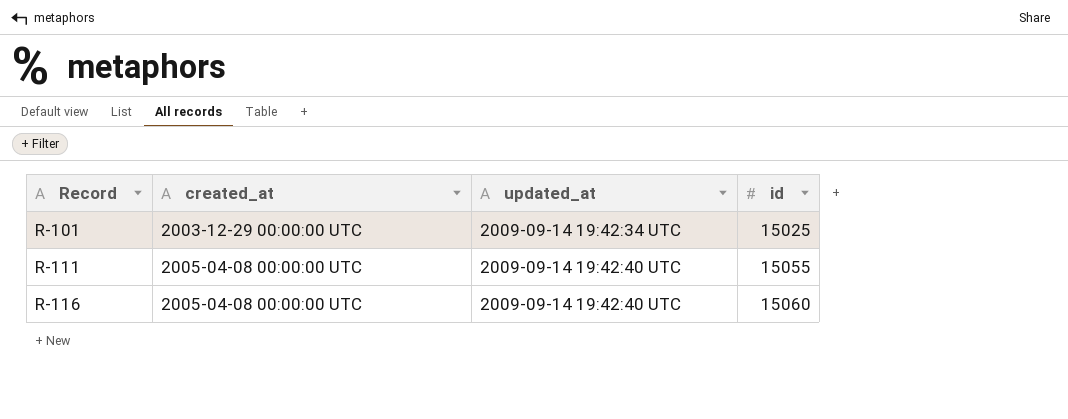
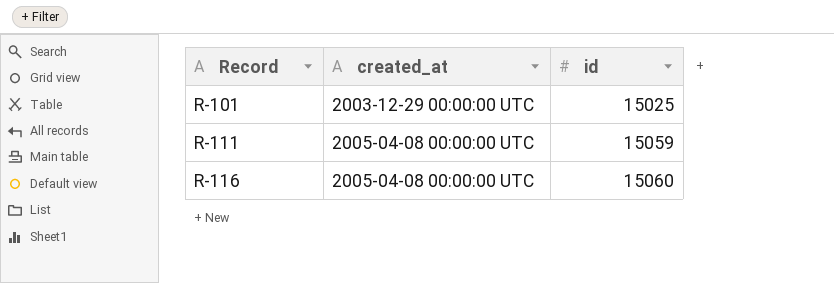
column updated_at | position: 3 -> none
R-111 | id: 15055 -> 15059

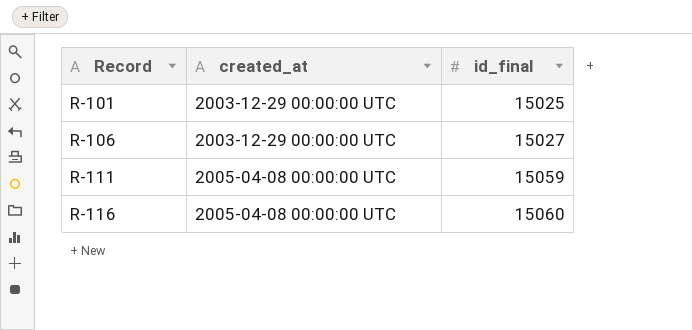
column name: id -> id_final
row R-106: none -> 2003-12-29 00:00:00 UTC | 15027

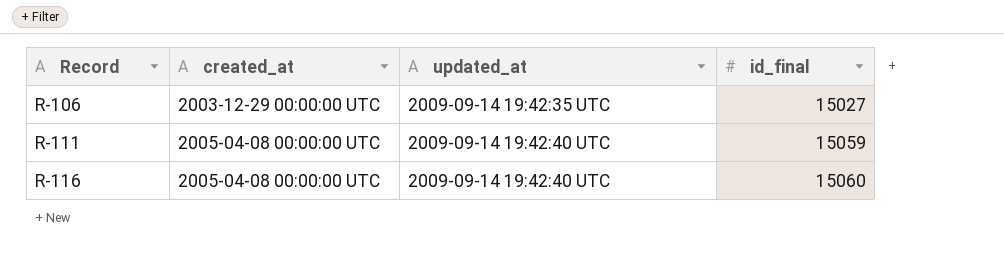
column updated_at | position: none -> 3
row R-101: 2003-12-29 00:00:00 UTC | 15025 -> none

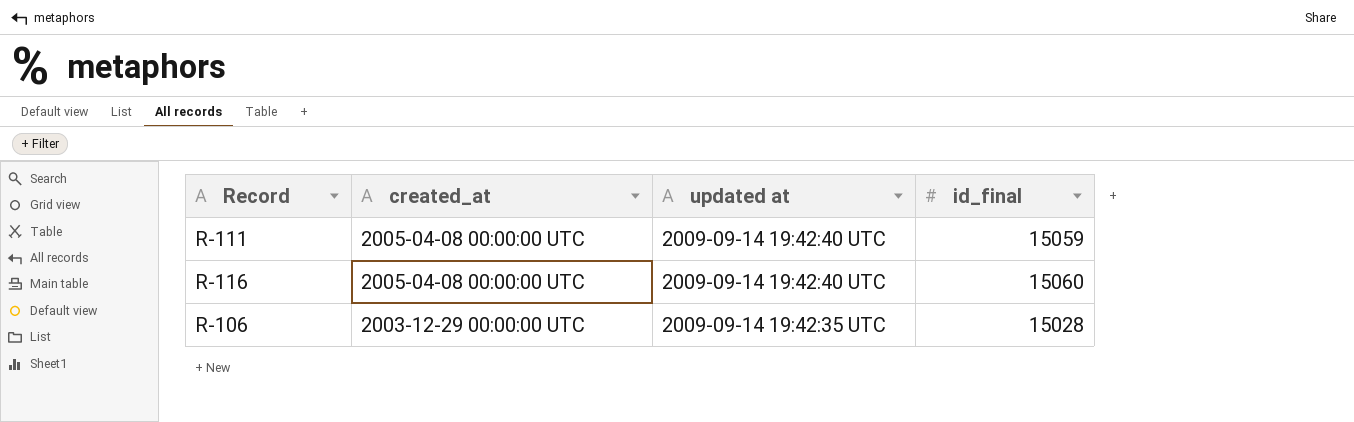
row order: Record ascending -> created_at descending
column name: updated_at -> updated at
R-106 | id_final: 15027 -> 15028

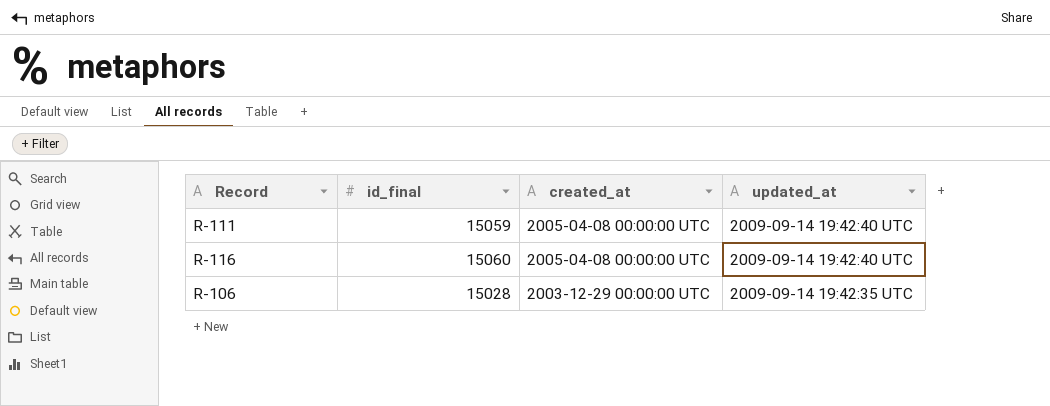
column id_final | position: 4 -> 2
column name: updated at -> updated_at

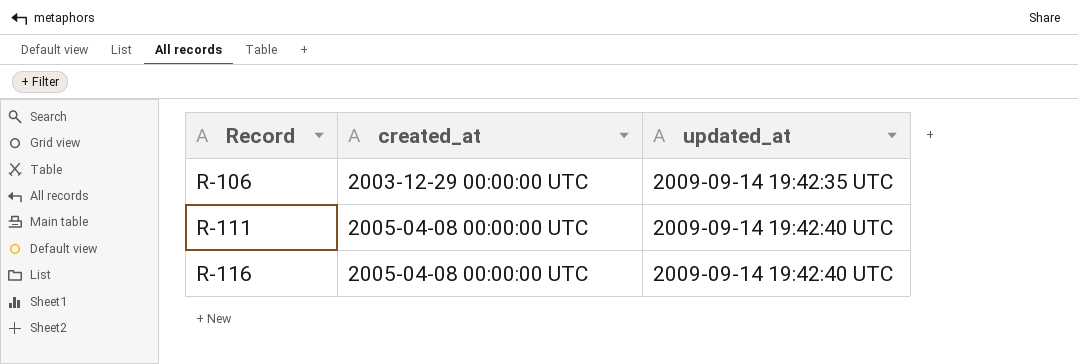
row order: created_at descending -> Record ascending
column id_final | position: 2 -> none

